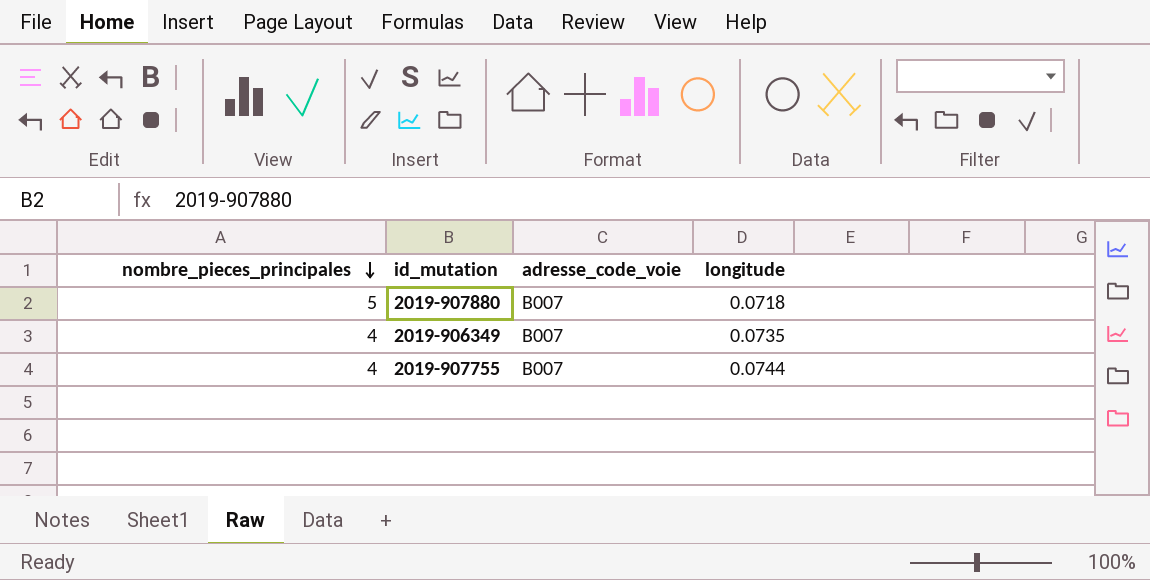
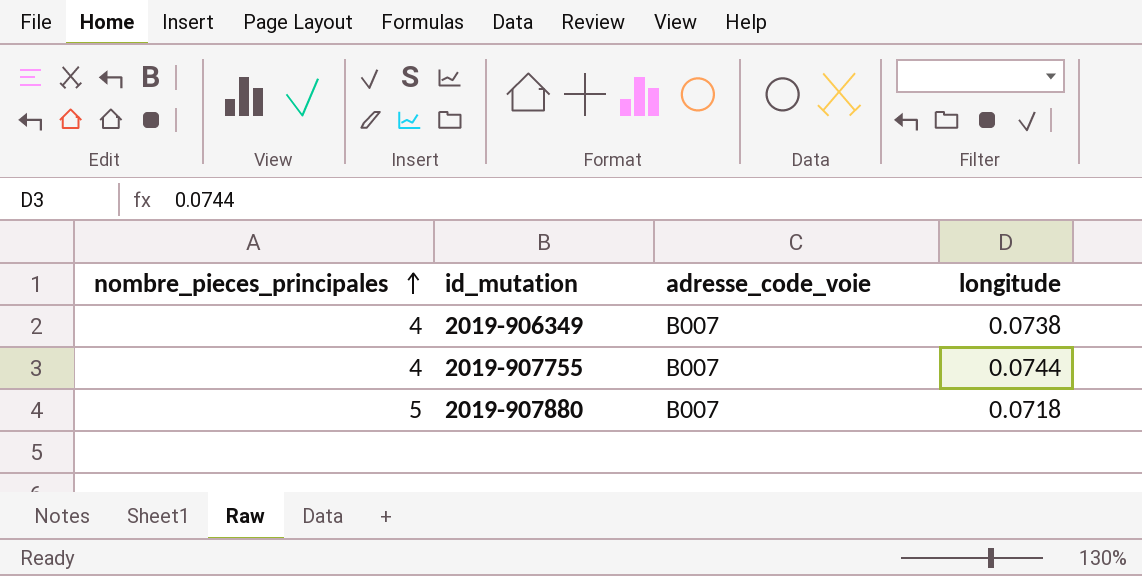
row order: nombre_pieces_principales descending -> nombre_pieces_principales ascending
2019-906349 | longitude: 0.0735 -> 0.0738

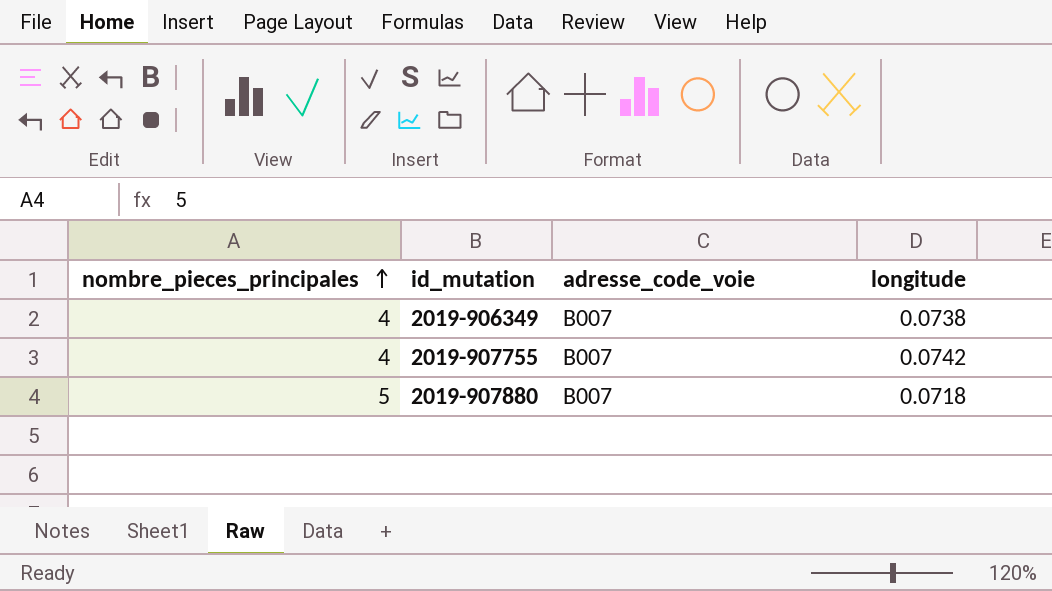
2019-907755 | longitude: 0.0744 -> 0.0742

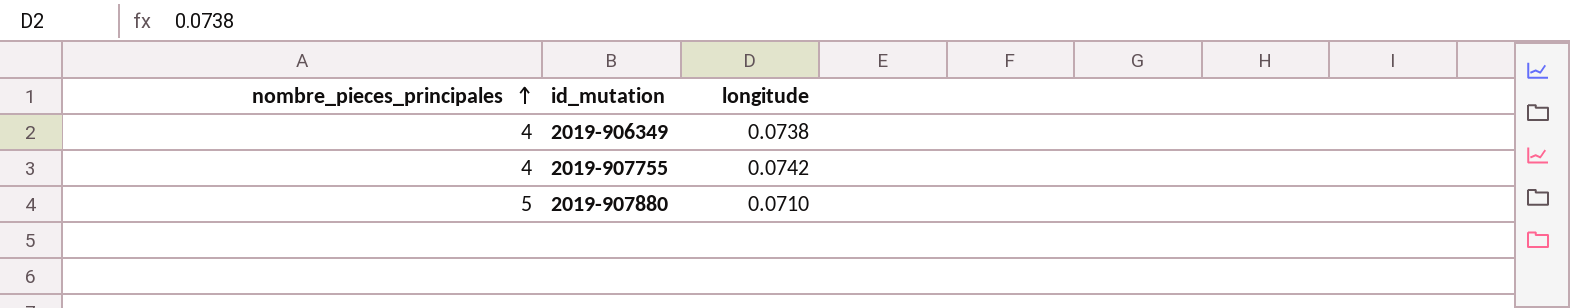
column adresse_code_voie | position: 3 -> none
2019-907880 | longitude: 0.0718 -> 0.0710

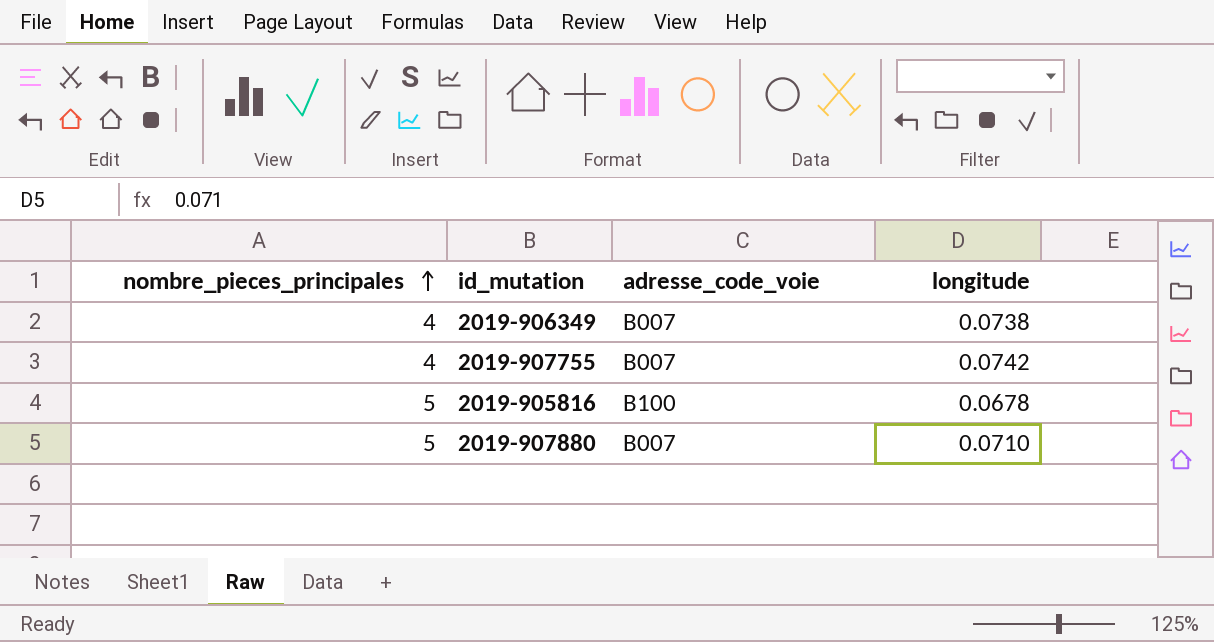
column adresse_code_voie | position: none -> 3
row 2019-905816: none -> 5 | B100 | 0.0678

